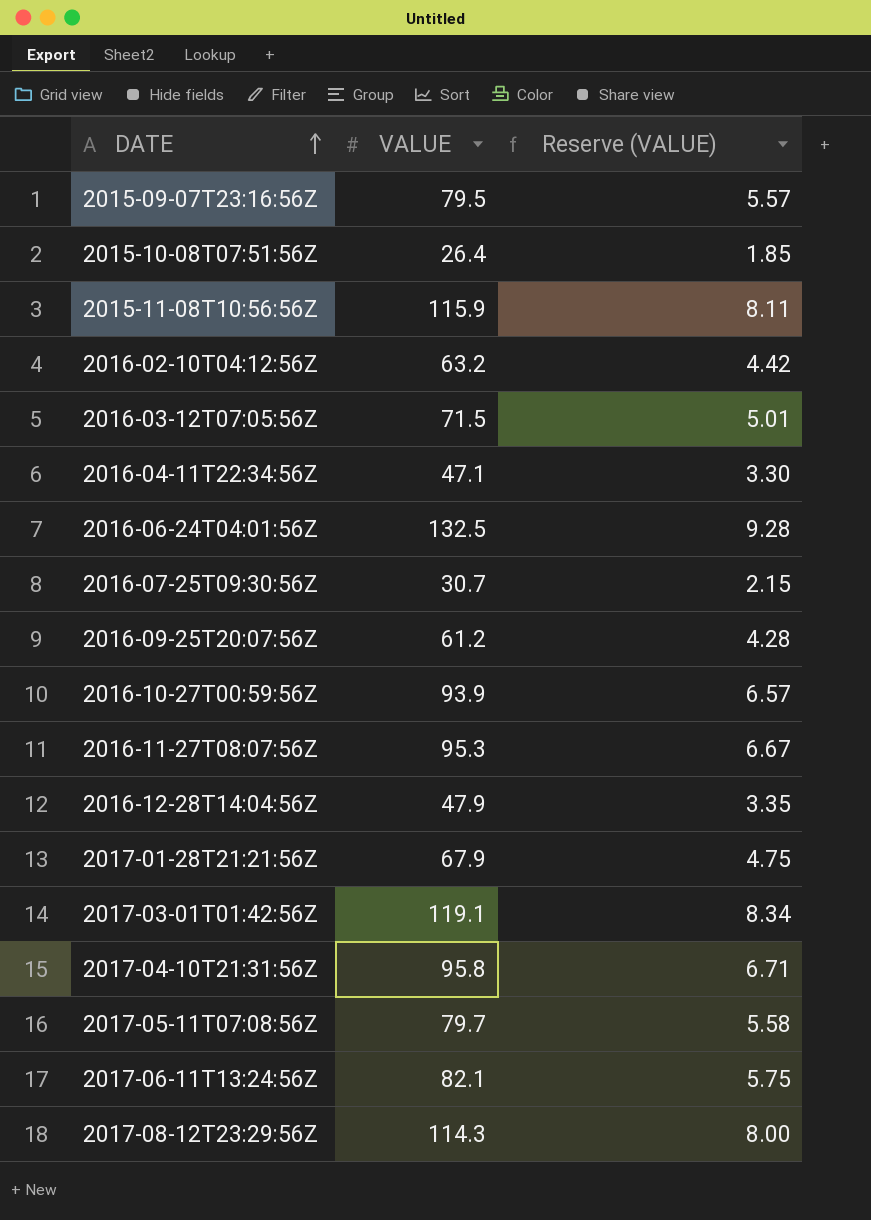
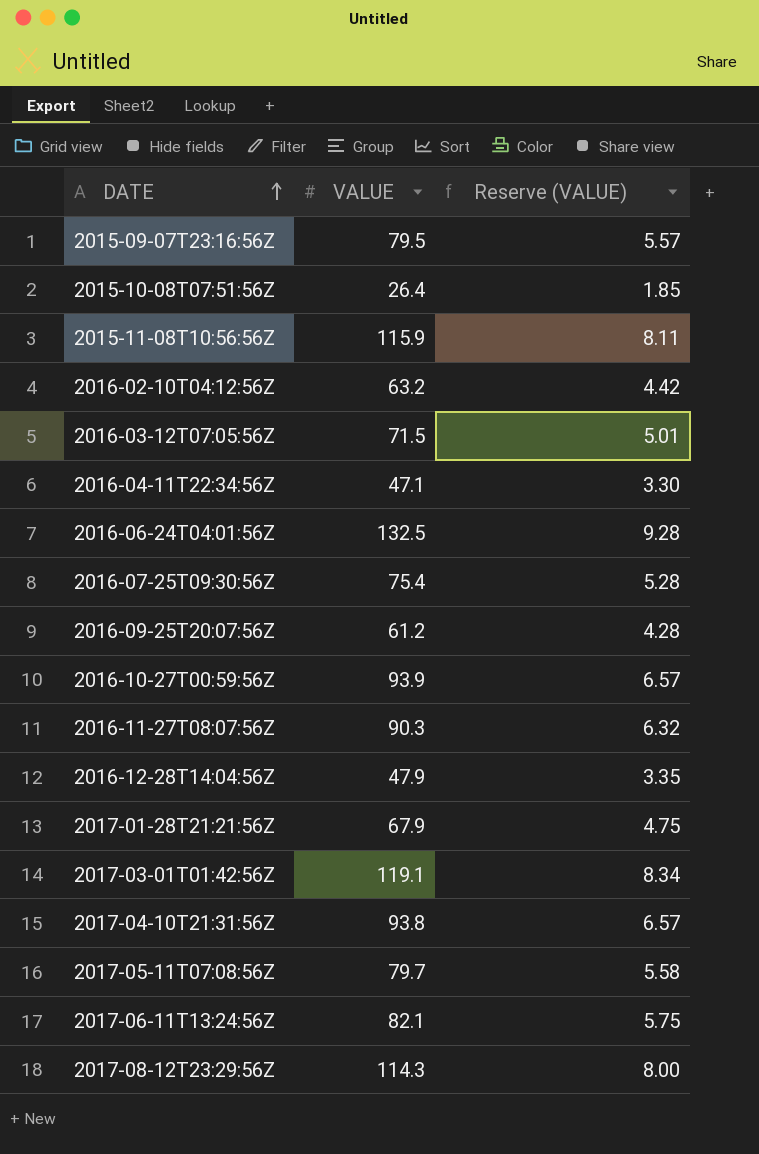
2016-07-25T09:30:56Z | VALUE: 30.7 -> 75.4
2016-07-25T09:30:56Z | Reserve (VALUE): 2.15 -> 5.28
2016-11-27T08:07:56Z | VALUE: 95.3 -> 90.3
2016-11-27T08:07:56Z | Reserve (VALUE): 6.67 -> 6.32
2017-04-10T21:31:56Z | VALUE: 95.8 -> 93.8
2017-04-10T21:31:56Z | Reserve (VALUE): 6.71 -> 6.57

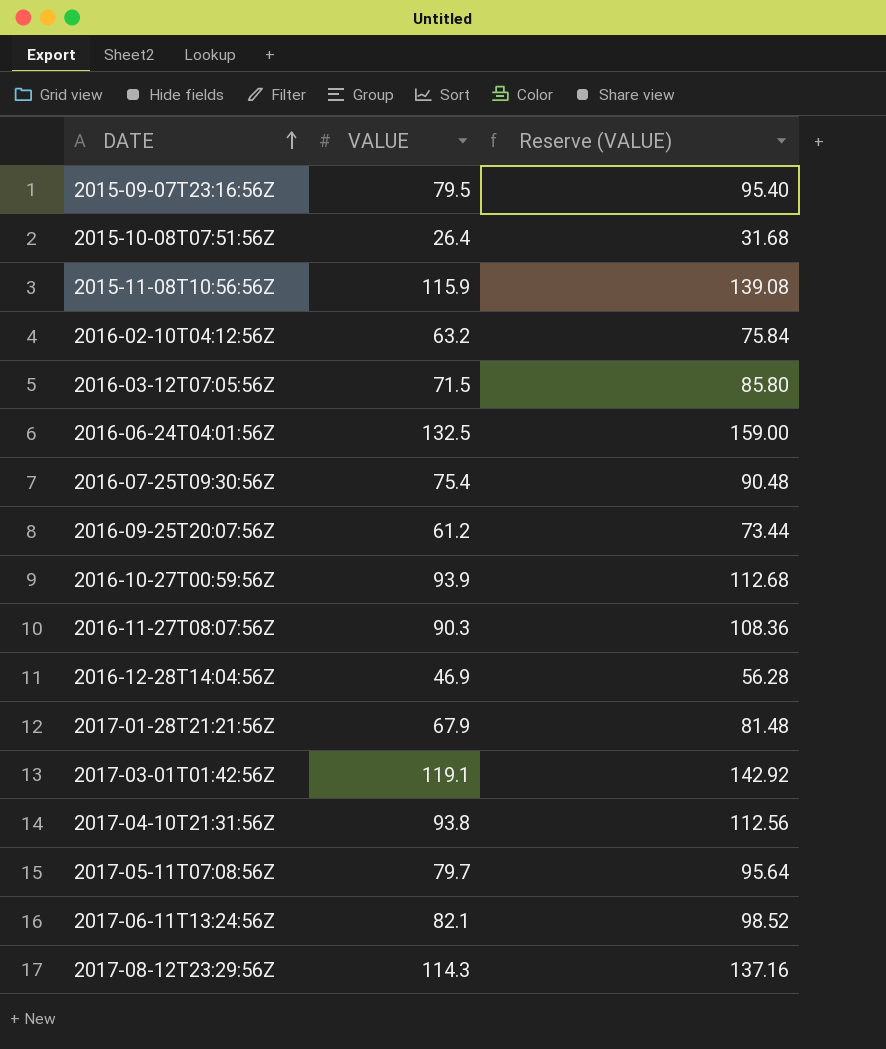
column Reserve (VALUE) | formula: [VALUE] * 0.07 -> [VALUE] * 1.2
row 2016-04-11T22:34:56Z: 47.1 | 3.30 -> none
2016-12-28T14:04:56Z | VALUE: 47.9 -> 46.9

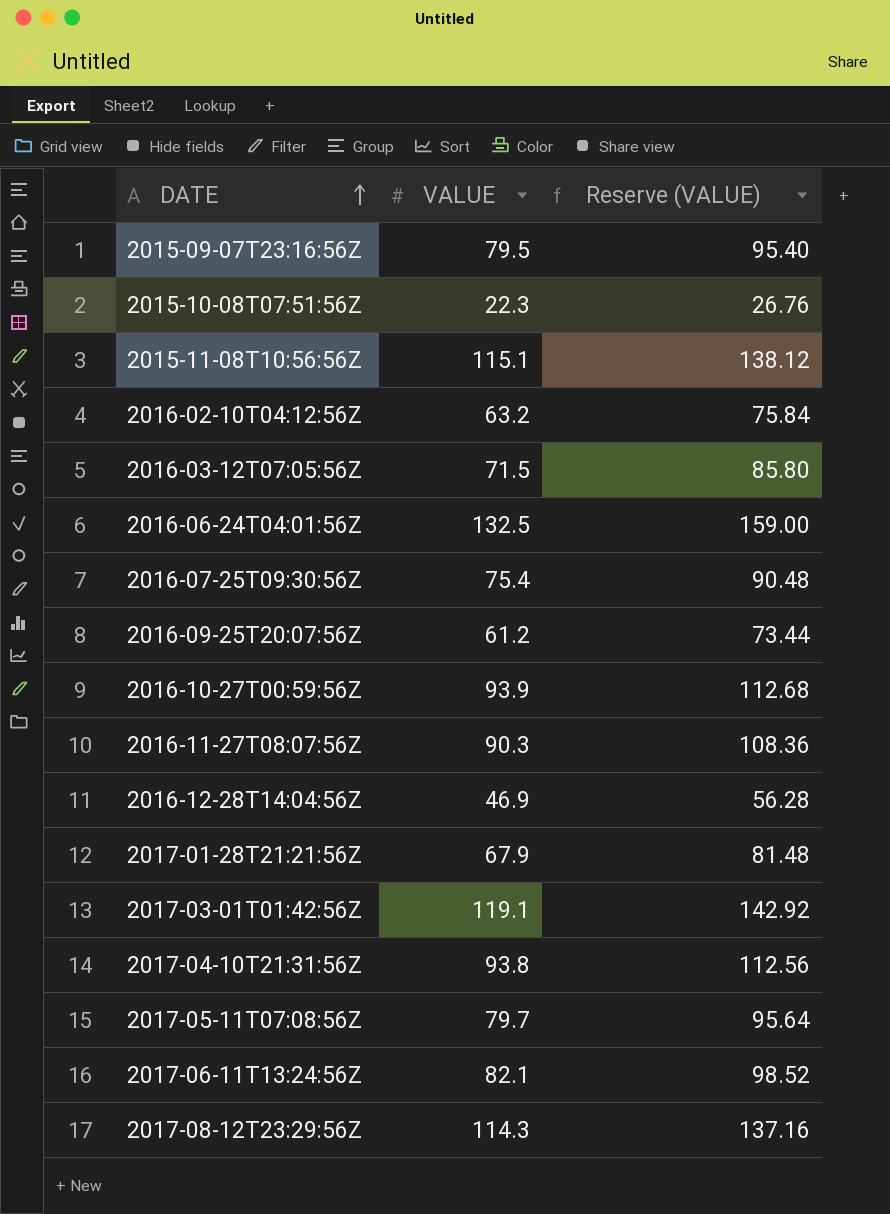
2015-10-08T07:51:56Z | VALUE: 26.4 -> 22.3
2015-10-08T07:51:56Z | Reserve (VALUE): 31.68 -> 26.76
2015-11-08T10:56:56Z | VALUE: 115.9 -> 115.1
2015-11-08T10:56:56Z | Reserve (VALUE): 139.08 -> 138.12

